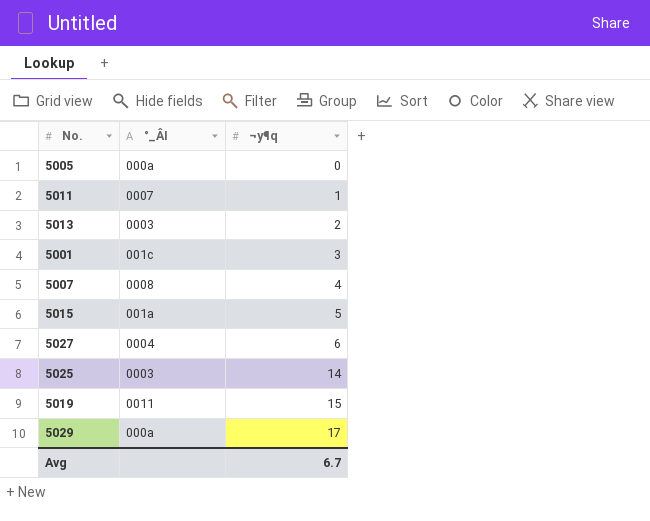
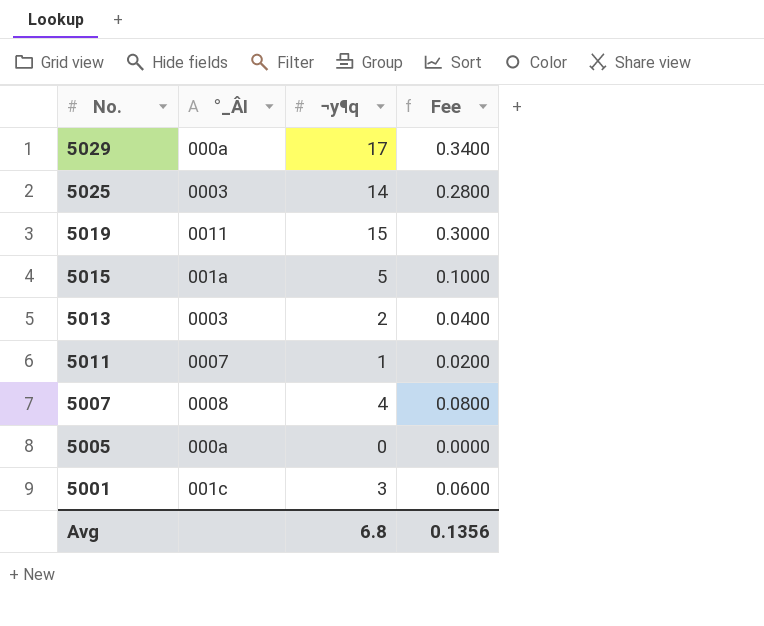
row order: ¬y¶q ascending -> No. descending
column Fee | formula: none -> [¬y¶q] * 0.02
row 5027: 0004 | 6 -> none
Avg | ¬y¶q: 6.7 -> 6.8

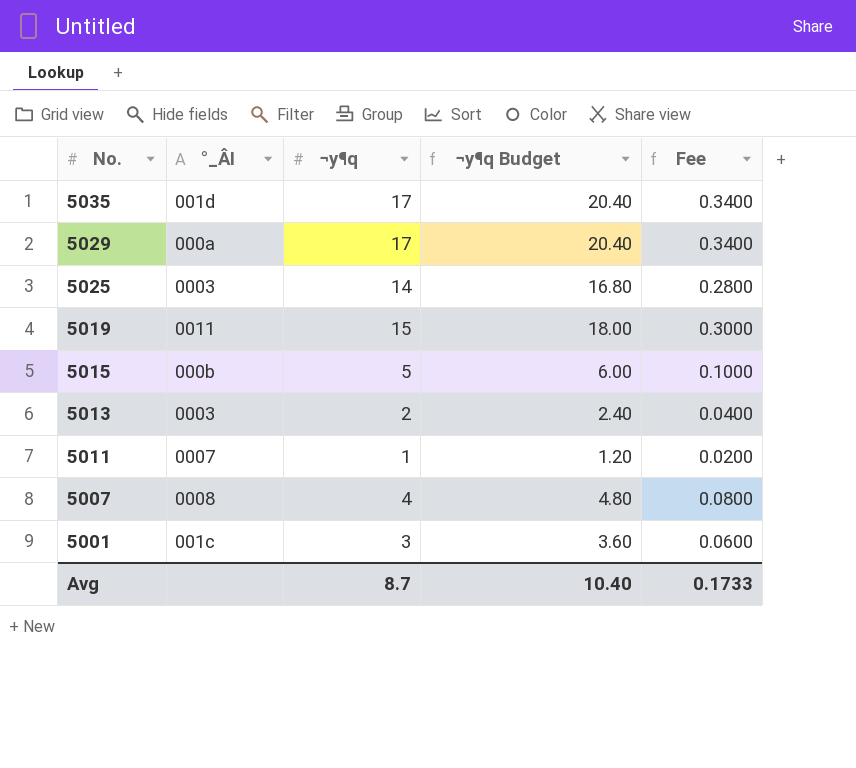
column ¬y¶q Budget | formula: none -> [¬y¶q] * 1.2
row 5005: 000a | 0 | 0.0000 -> none
row 5035: none -> 001d | 17 | 20.40 | 0.3400
5015 | °_ÂI: 001a -> 000b
Avg | ¬y¶q: 6.8 -> 8.7
Avg | Fee: 0.1356 -> 0.1733

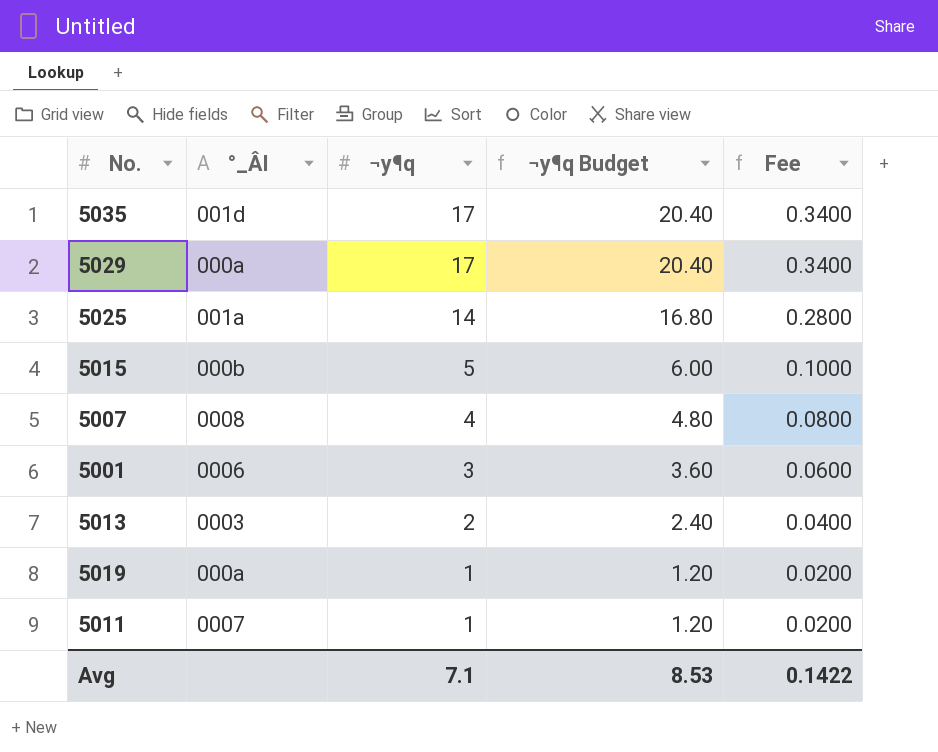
row order: No. descending -> ¬y¶q descending
5025 | °_ÂI: 0003 -> 001a
5001 | °_ÂI: 001c -> 0006
5019 | °_ÂI: 0011 -> 000a
5019 | ¬y¶q: 15 -> 1
5019 | ¬y¶q Budget: 18.00 -> 1.20
5019 | Fee: 0.3000 -> 0.0200
Avg | ¬y¶q: 8.7 -> 7.1
Avg | ¬y¶q Budget: 10.40 -> 8.53
Avg | Fee: 0.1733 -> 0.1422

